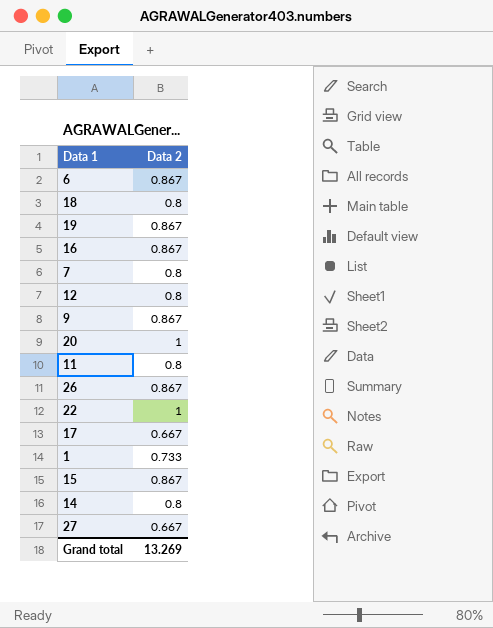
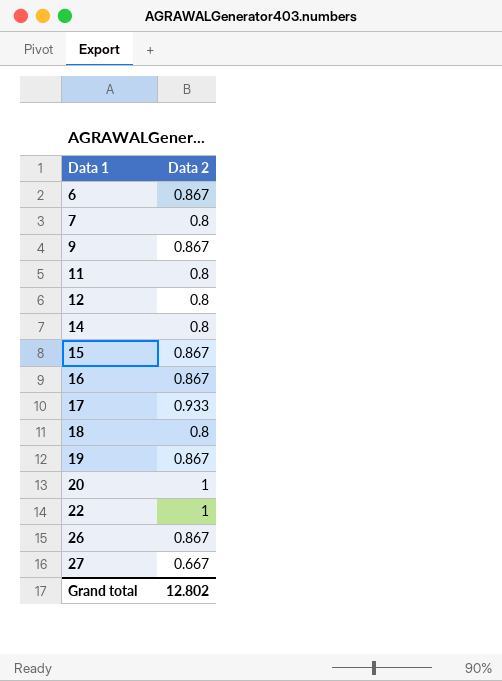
row order: none -> Data 1 ascending
row 1: 0.733 -> none
17 | Data 2: 0.667 -> 0.933
Grand total | Data 2: 13.269 -> 12.802

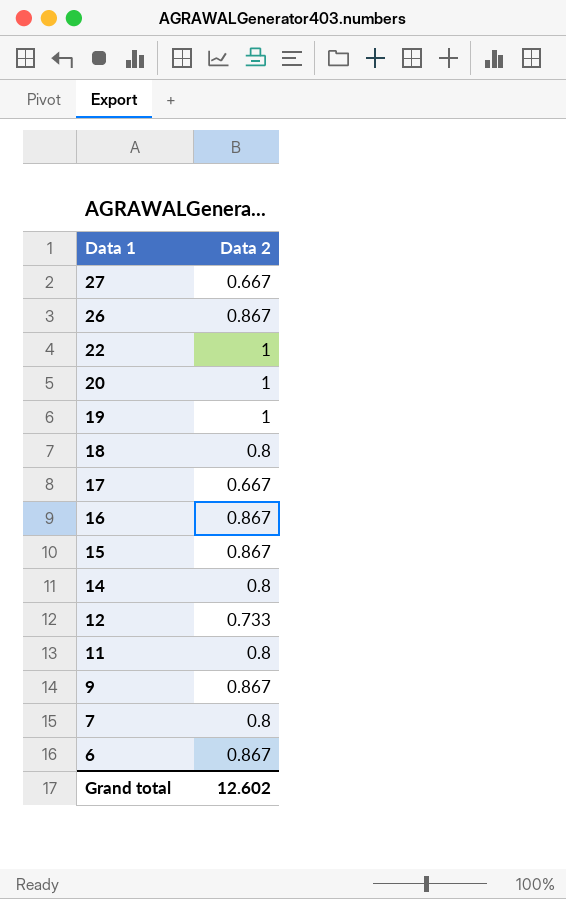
row order: Data 1 ascending -> Data 1 descending
19 | Data 2: 0.867 -> 1
17 | Data 2: 0.933 -> 0.667
12 | Data 2: 0.8 -> 0.733
Grand total | Data 2: 12.802 -> 12.602

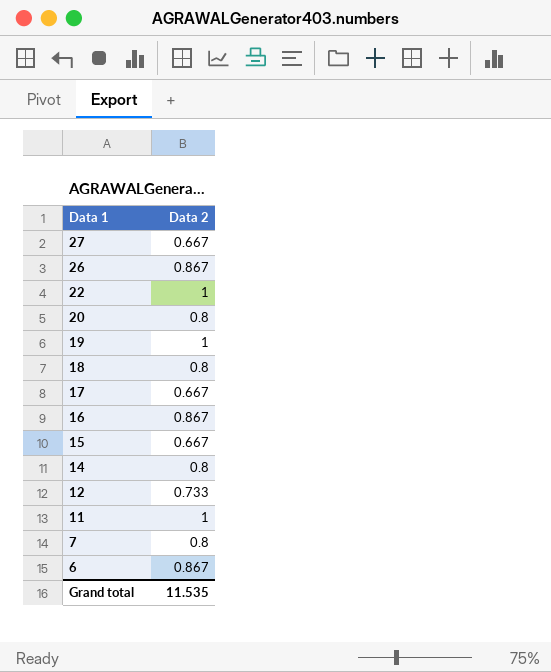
row 9: 0.867 -> none
20 | Data 2: 1 -> 0.8
15 | Data 2: 0.867 -> 0.667
11 | Data 2: 0.8 -> 1
Grand total | Data 2: 12.602 -> 11.535

